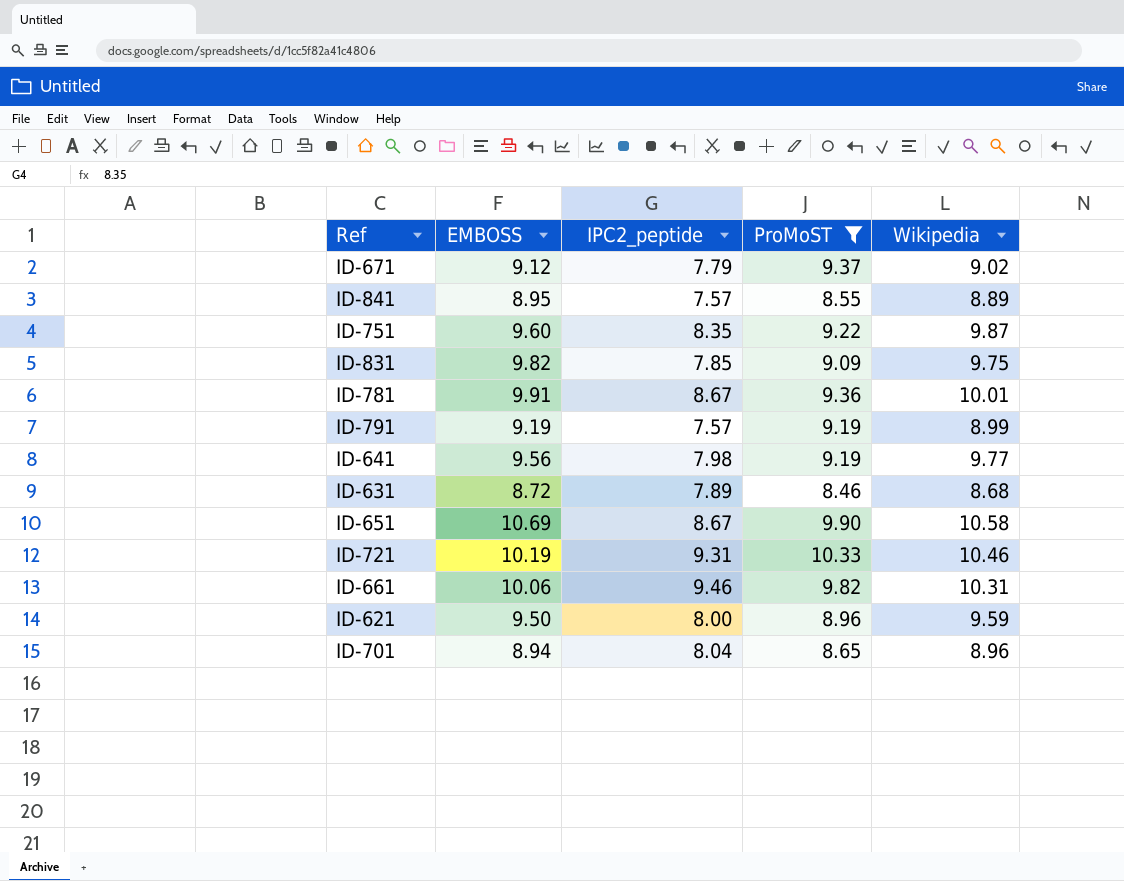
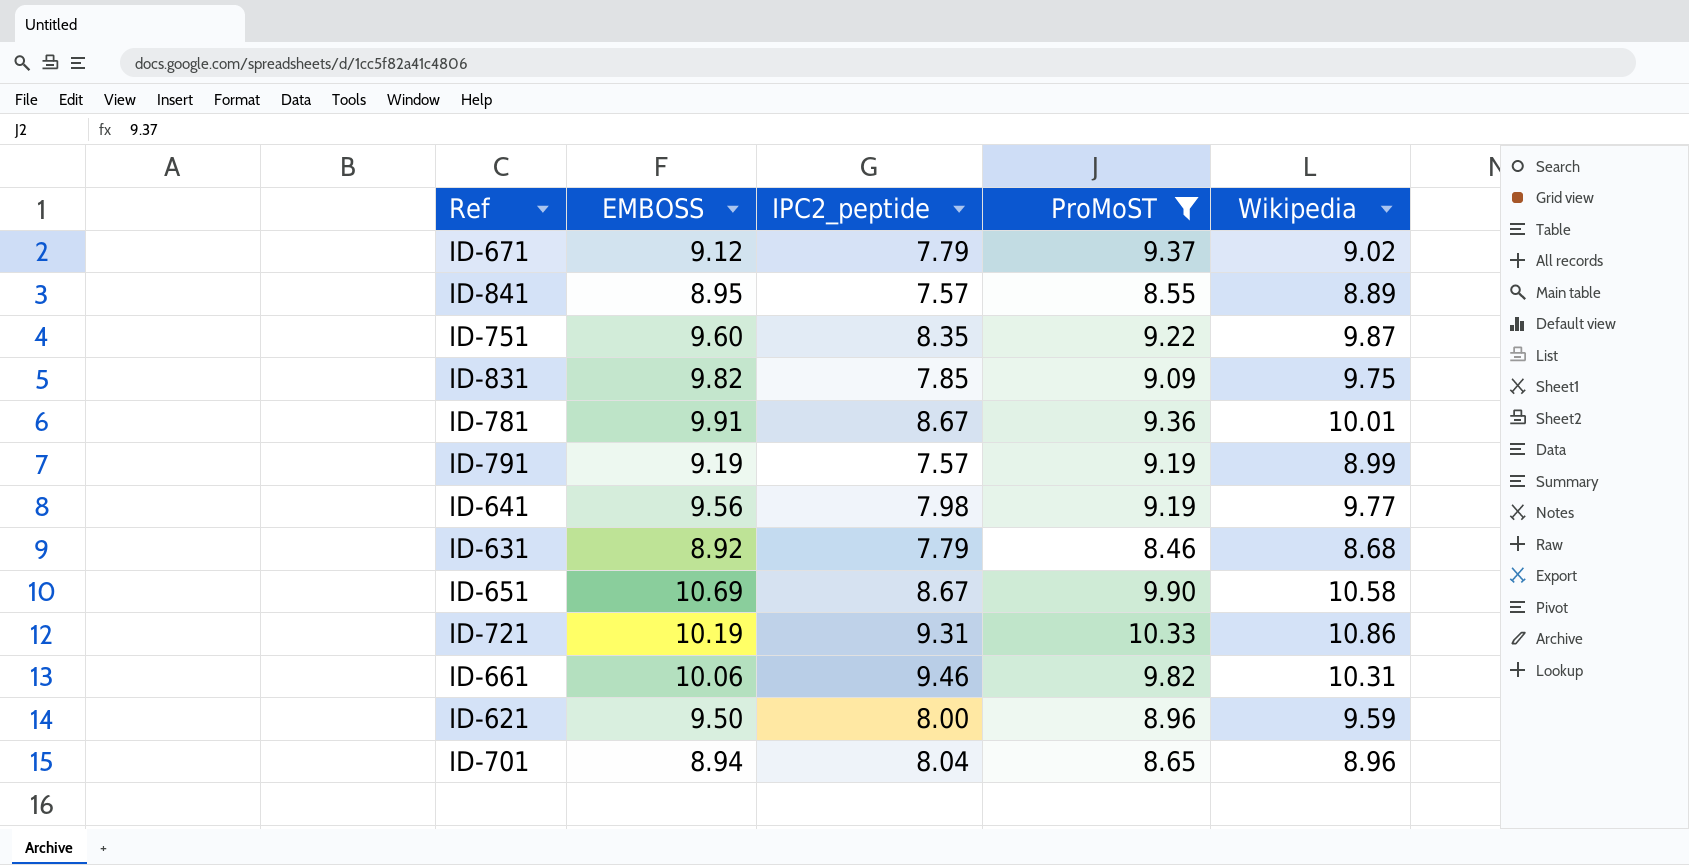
ID-631 | EMBOSS: 8.72 -> 8.92
ID-631 | IPC2_peptide: 7.89 -> 7.79
ID-721 | Wikipedia: 10.46 -> 10.86

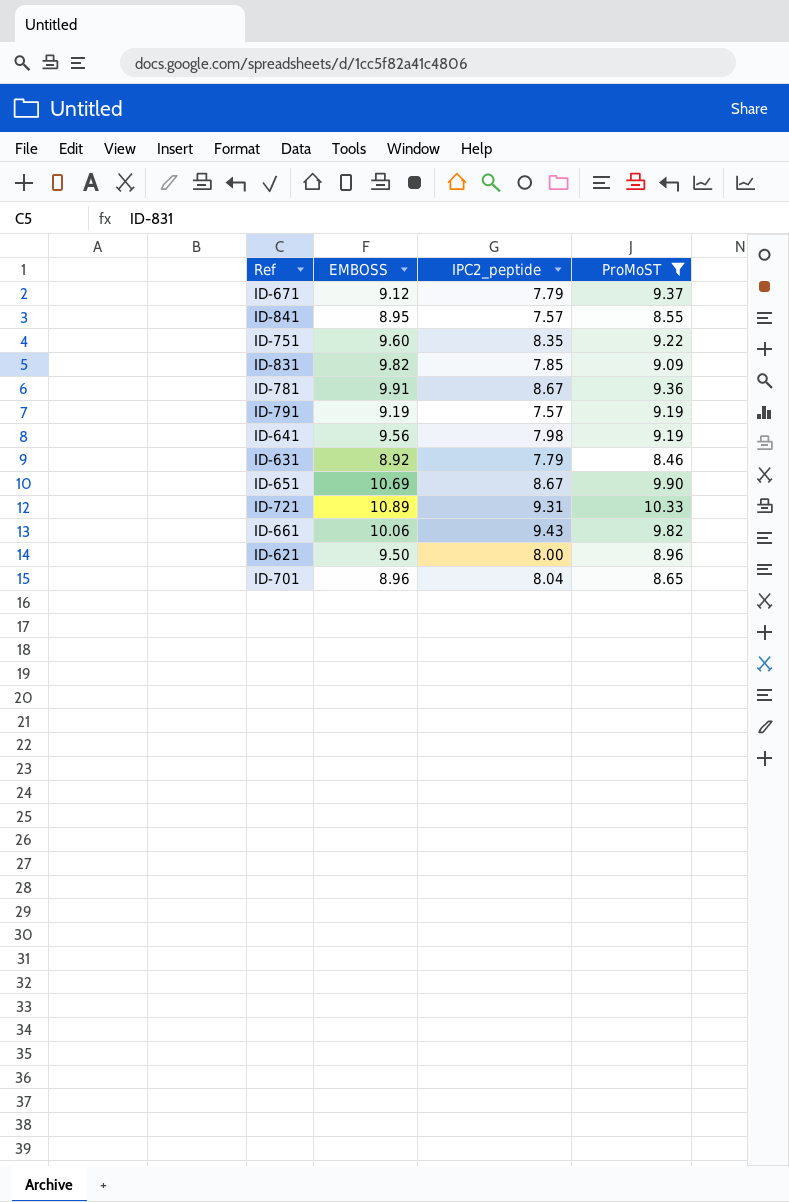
column Wikipedia | position: 5 -> none
ID-721 | EMBOSS: 10.19 -> 10.89
ID-661 | IPC2_peptide: 9.46 -> 9.43
ID-701 | EMBOSS: 8.94 -> 8.96

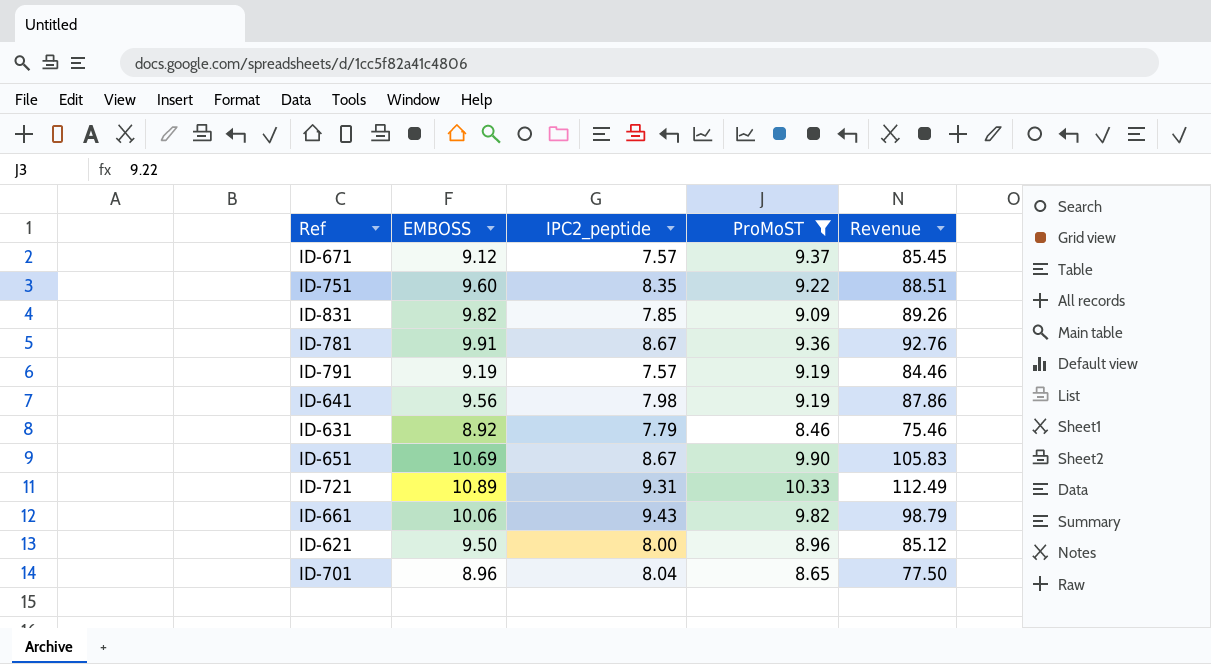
column Revenue | formula: none -> [EMBOSS] * [ProMoST]
row ID-841: 8.95 | 7.57 | 8.55 -> none
ID-671 | IPC2_peptide: 7.79 -> 7.57

